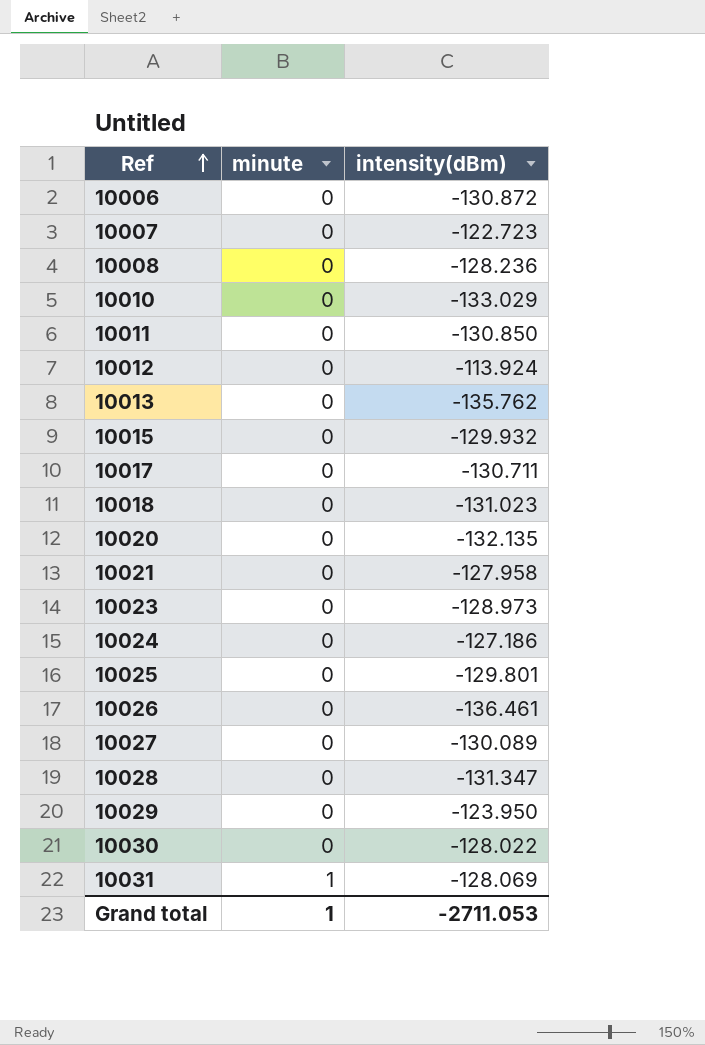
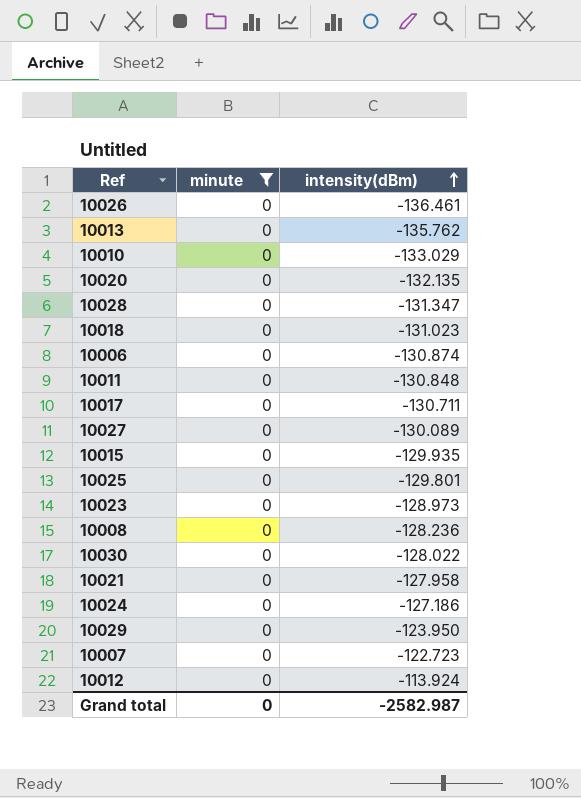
filter: none -> minute = 0
row order: Ref ascending -> intensity(dBm) ascending
10006 | intensity(dBm): -130.872 -> -130.874
10011 | intensity(dBm): -130.850 -> -130.848
10015 | intensity(dBm): -129.932 -> -129.935
Grand total | minute: 1 -> 0
Grand total | intensity(dBm): -2711.053 -> -2582.987

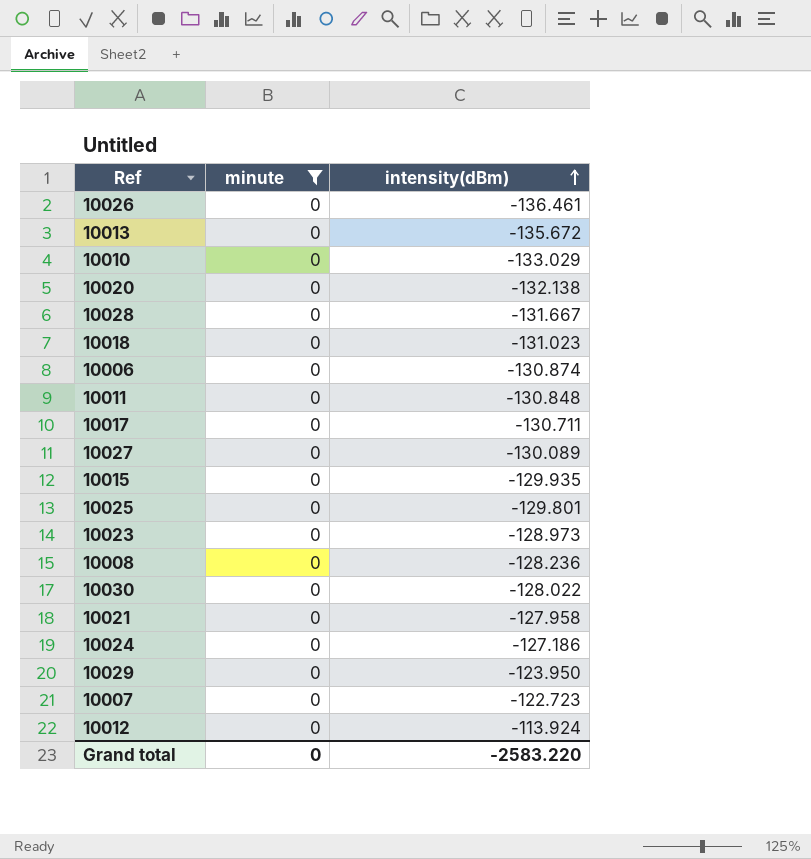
10013 | intensity(dBm): -135.762 -> -135.672
10020 | intensity(dBm): -132.135 -> -132.138
10028 | intensity(dBm): -131.347 -> -131.667
Grand total | intensity(dBm): -2582.987 -> -2583.220

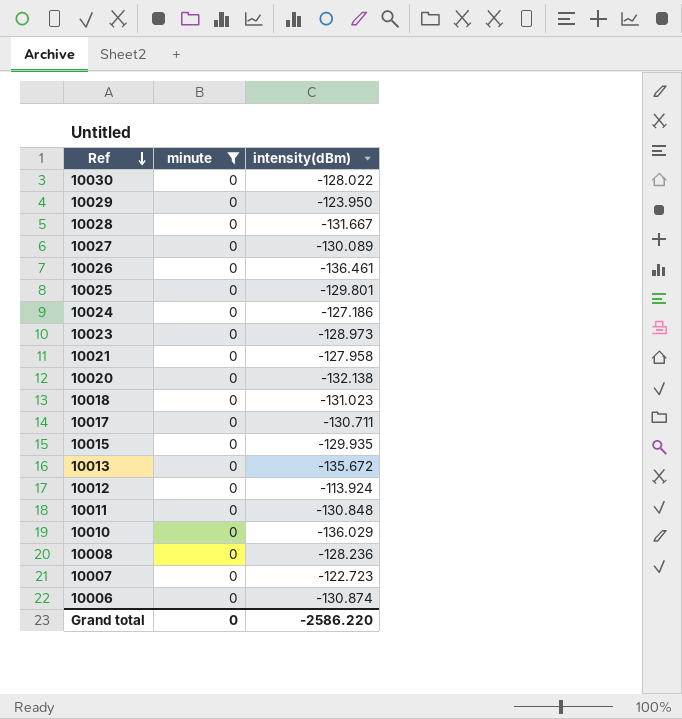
row order: intensity(dBm) ascending -> Ref descending
10010 | intensity(dBm): -133.029 -> -136.029
Grand total | intensity(dBm): -2583.220 -> -2586.220

